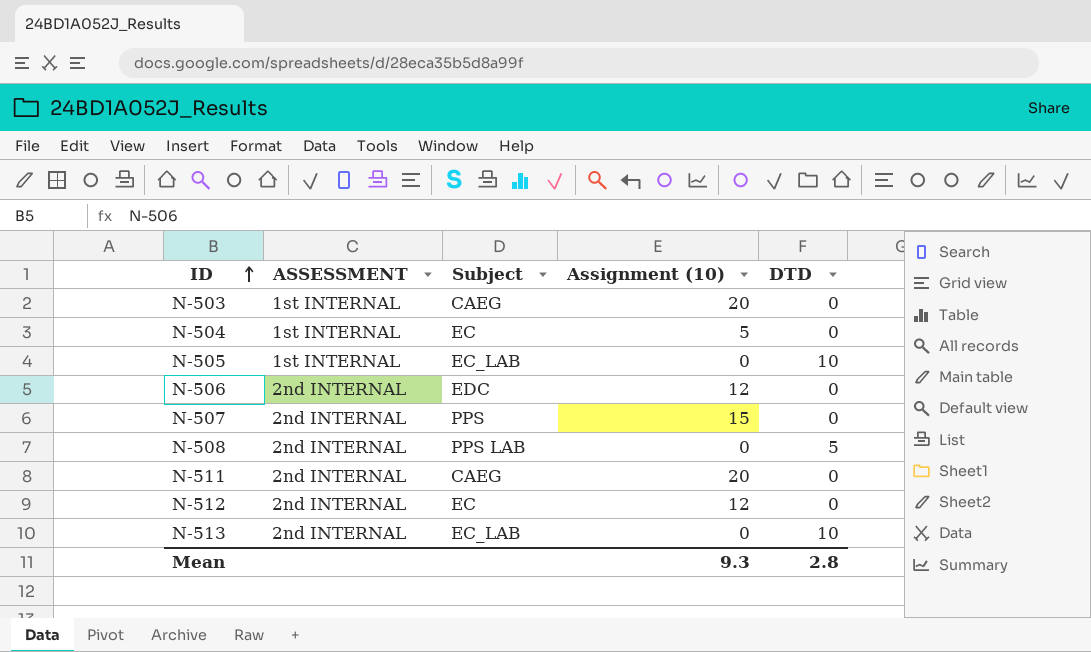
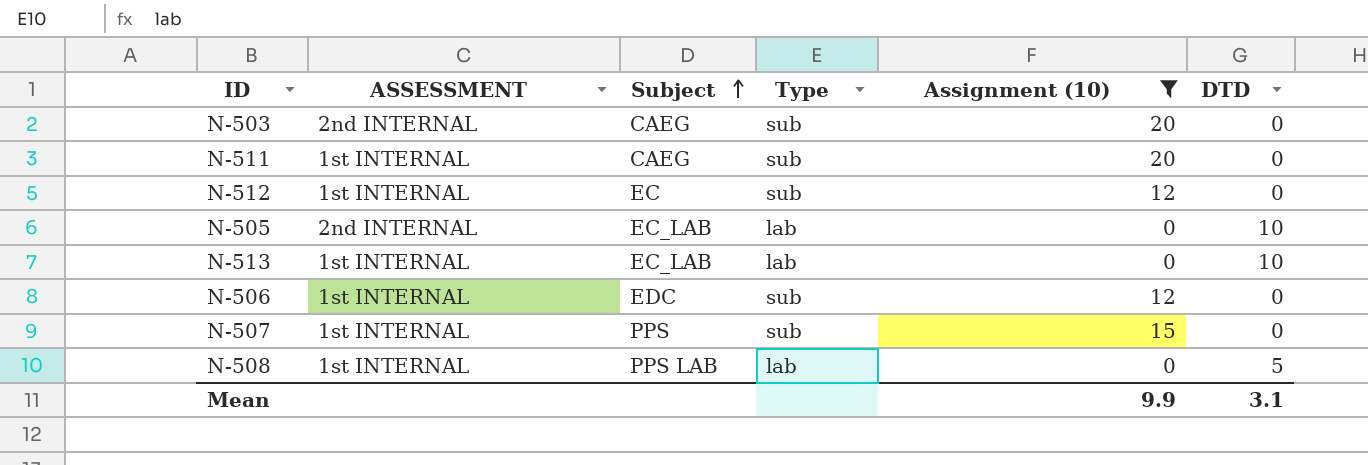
filter: none -> Assignment (10) != 5
row order: ID ascending -> Subject ascending
column Type | position: none -> 4
N-503 | ASSESSMENT: 1st INTERNAL -> 2nd INTERNAL
N-511 | ASSESSMENT: 2nd INTERNAL -> 1st INTERNAL
N-512 | ASSESSMENT: 2nd INTERNAL -> 1st INTERNAL
N-505 | ASSESSMENT: 1st INTERNAL -> 2nd INTERNAL
N-513 | ASSESSMENT: 2nd INTERNAL -> 1st INTERNAL
N-506 | ASSESSMENT: 2nd INTERNAL -> 1st INTERNAL
N-507 | ASSESSMENT: 2nd INTERNAL -> 1st INTERNAL
N-508 | ASSESSMENT: 2nd INTERNAL -> 1st INTERNAL
Mean | Assignment (10): 9.3 -> 9.9
Mean | DTD: 2.8 -> 3.1

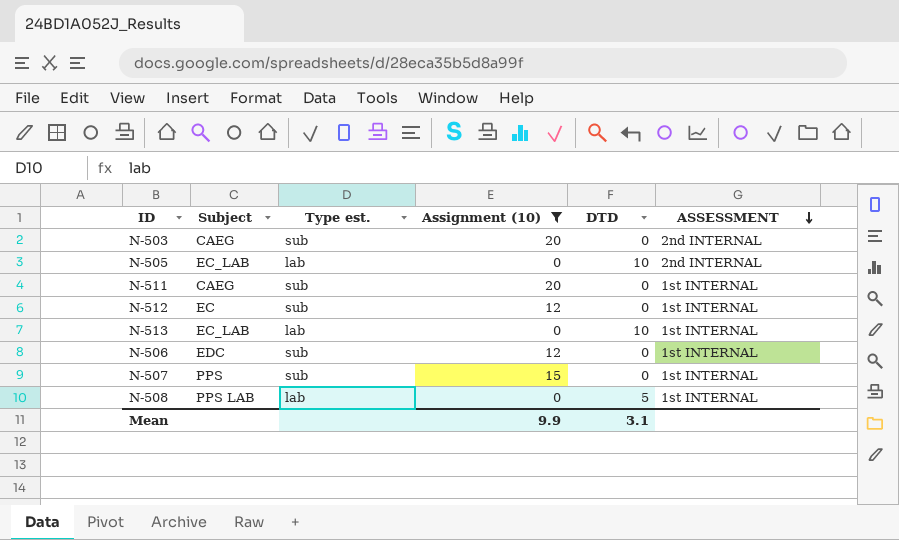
row order: Subject ascending -> ASSESSMENT descending
column name: Type -> Type est.
column ASSESSMENT | position: 2 -> 6

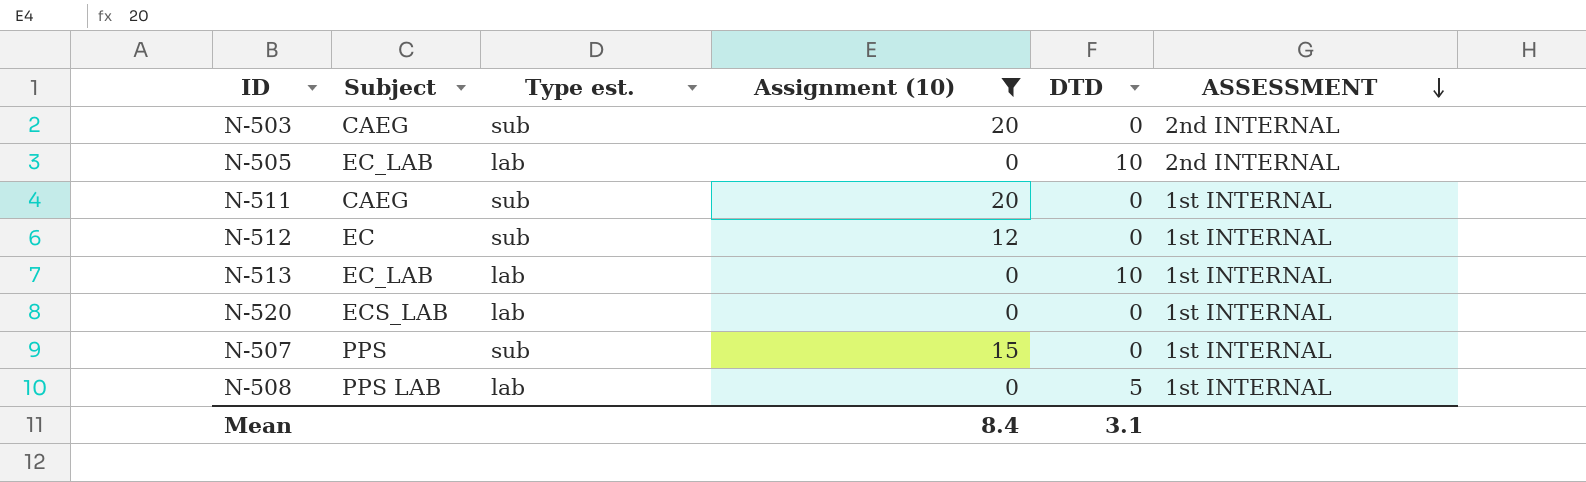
row N-506: EDC | sub | 12 | 0 | 1st INTERNAL -> none
row N-520: none -> ECS_LAB | lab | 0 | 0 | 1st INTERNAL
Mean | Assignment (10): 9.9 -> 8.4

